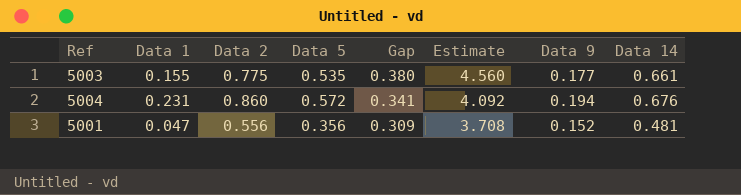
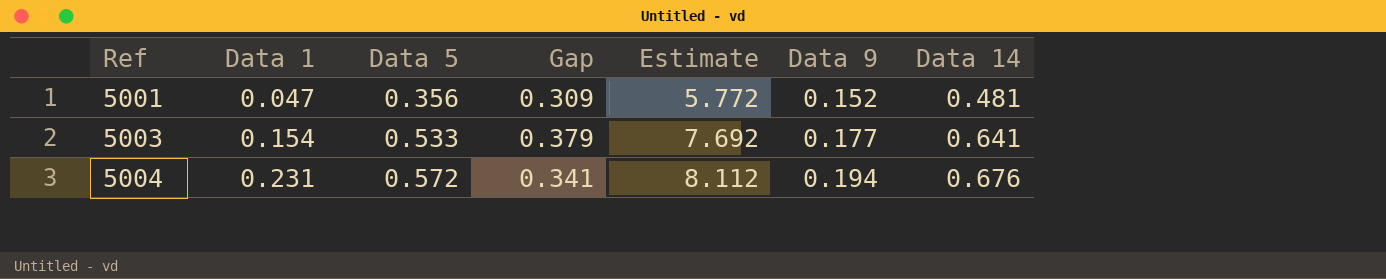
row order: Gap descending -> Ref ascending
column Data 2 | position: 3 -> none
column Estimate | formula: [Gap] * 12 -> [Data 14] * 12
5003 | Data 1: 0.155 -> 0.154
5003 | Data 5: 0.535 -> 0.533
5003 | Gap: 0.380 -> 0.379
5003 | Data 14: 0.661 -> 0.641

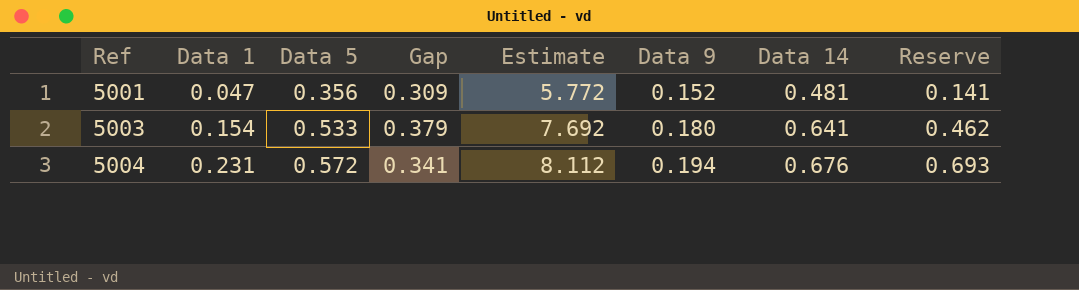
column Reserve | formula: none -> [Data 1] * 3
5003 | Data 9: 0.177 -> 0.180

